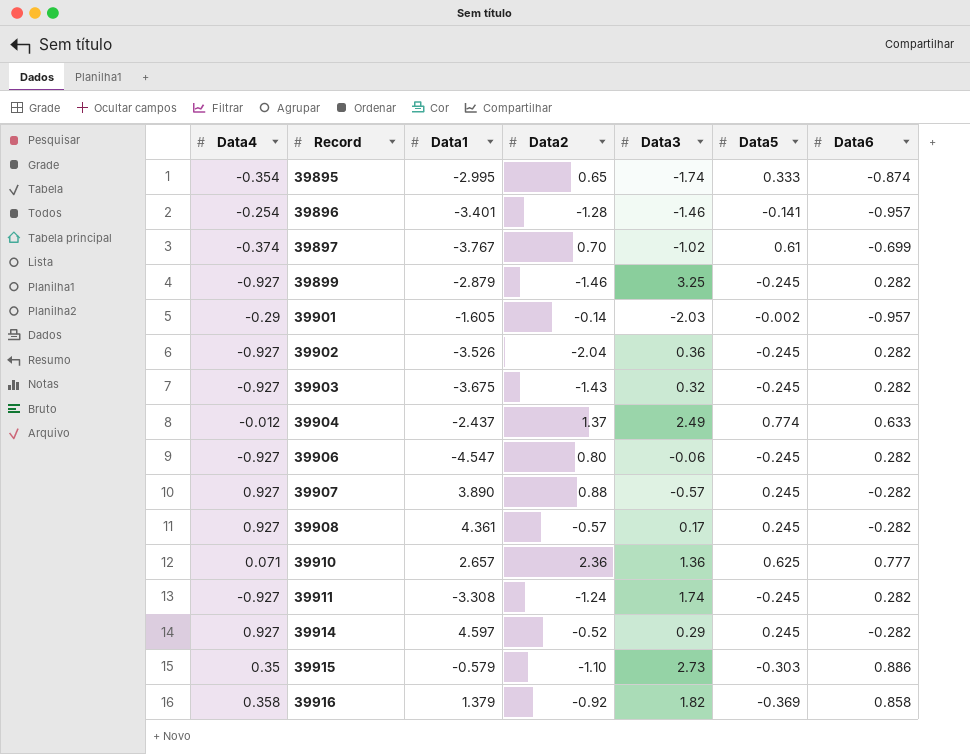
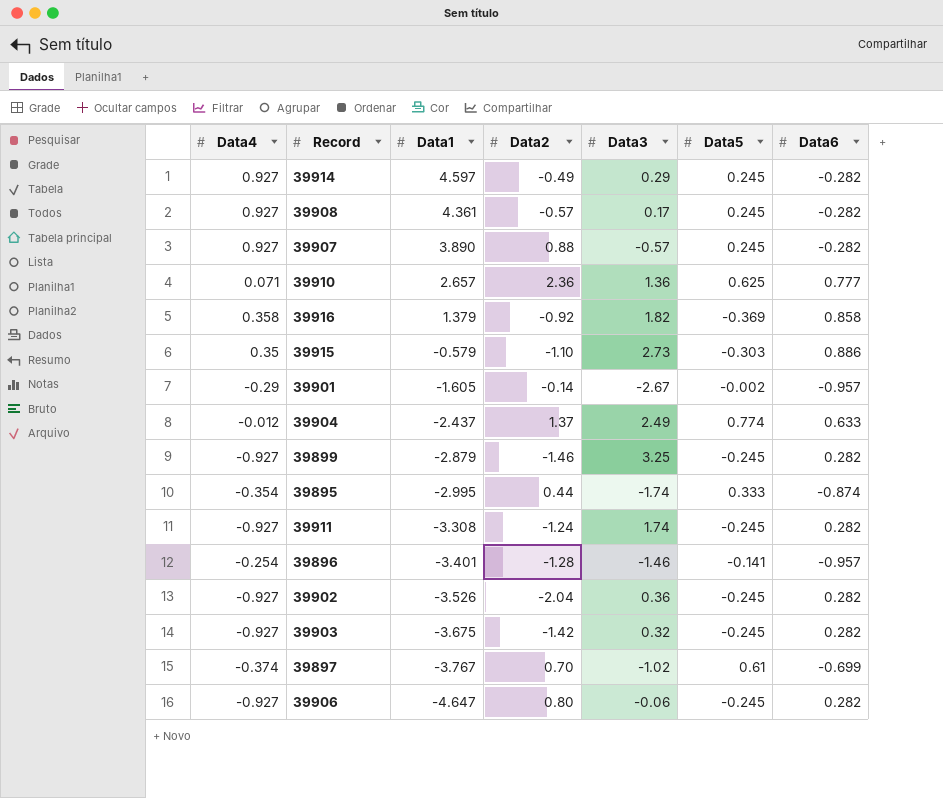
row order: Record ascending -> Data1 descending
39914 | Data2: -0.52 -> -0.49
39901 | Data3: -2.03 -> -2.67
39895 | Data2: 0.65 -> 0.44
39903 | Data2: -1.43 -> -1.42
39906 | Data1: -4.547 -> -4.647

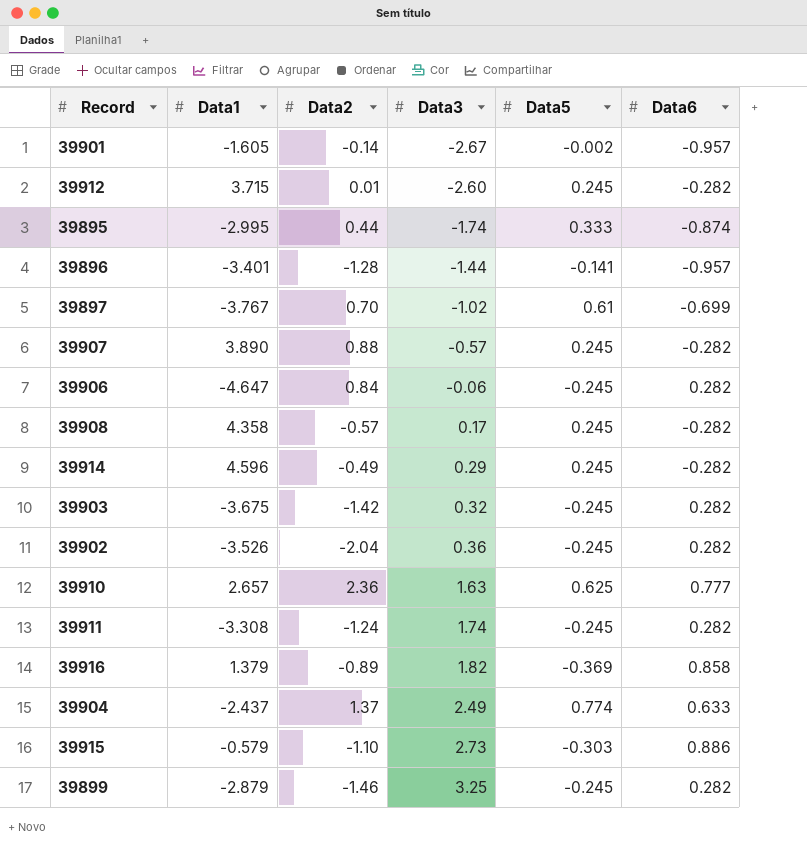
row order: Data1 descending -> Data3 ascending
column Data4 | position: 1 -> none
row 39912: none -> 3.715 | 0.01 | -2.60 | 0.245 | -0.282
39896 | Data3: -1.46 -> -1.44
39906 | Data2: 0.80 -> 0.84
39908 | Data1: 4.361 -> 4.358
39914 | Data1: 4.597 -> 4.596
39910 | Data3: 1.36 -> 1.63
39916 | Data2: -0.92 -> -0.89

